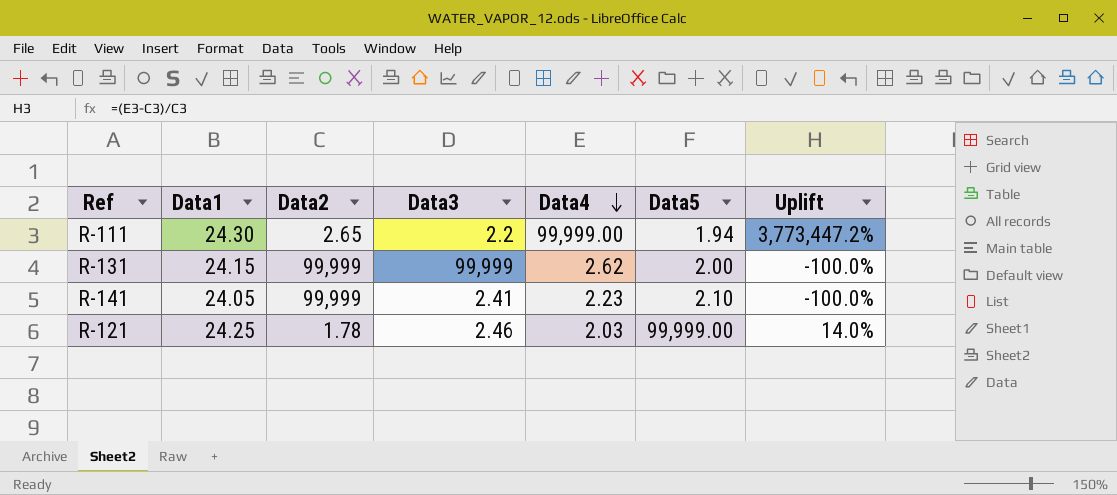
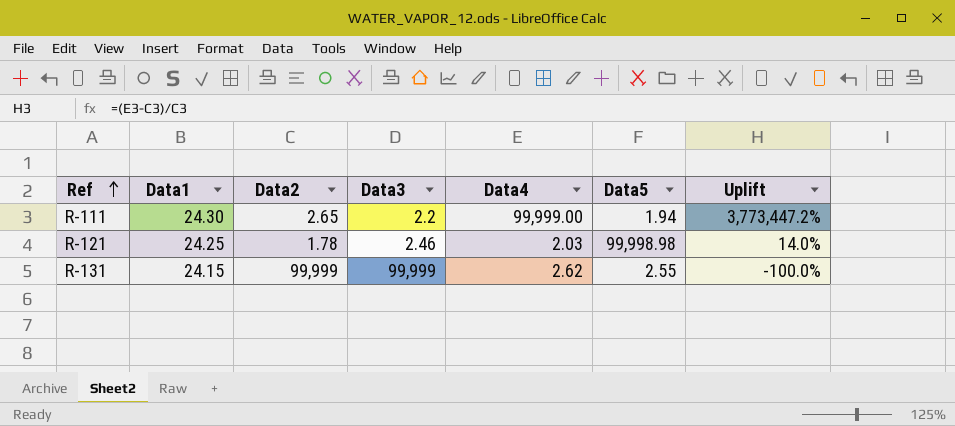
row order: Data4 descending -> Ref ascending
row R-141: 24.05 | 99,999 | 2.41 | 2.23 | 2.10 | -100.0% -> none
R-121 | Data5: 99,999.00 -> 99,998.98
R-131 | Data5: 2.00 -> 2.55

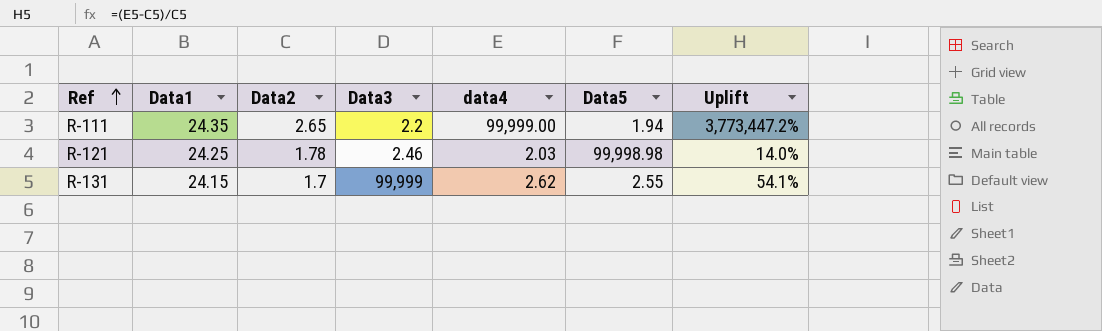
column name: Data4 -> data4
R-111 | Data1: 24.30 -> 24.35
R-131 | Data2: 99,999 -> 1.7
R-131 | Uplift: -100.0% -> 54.1%

